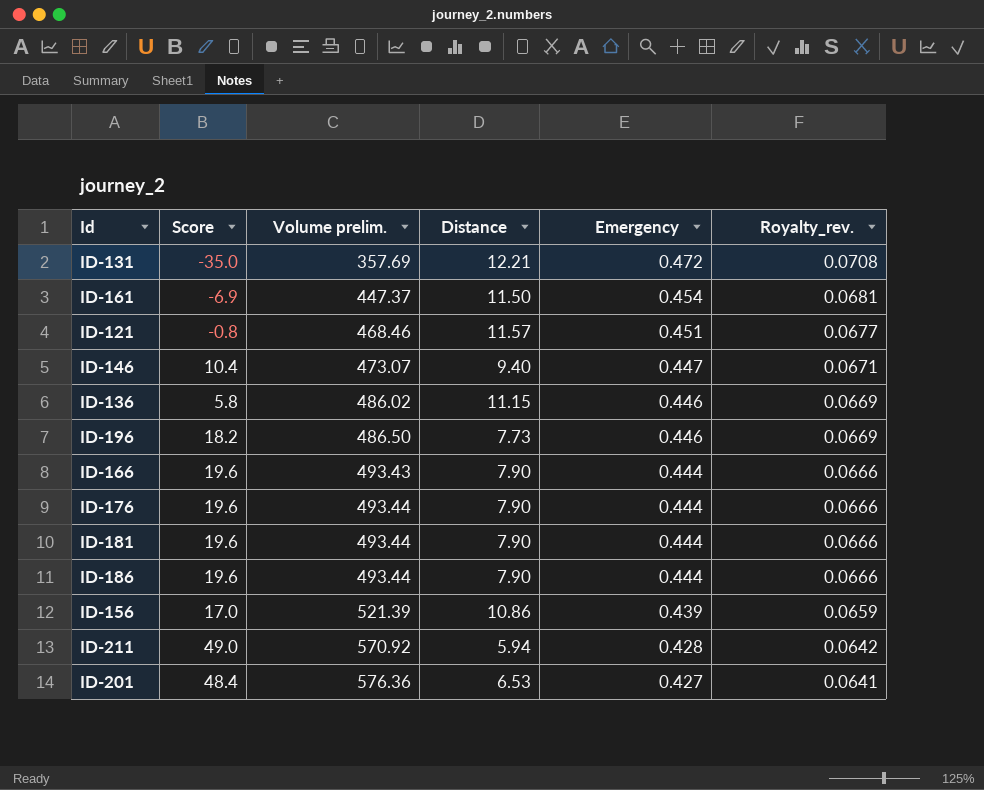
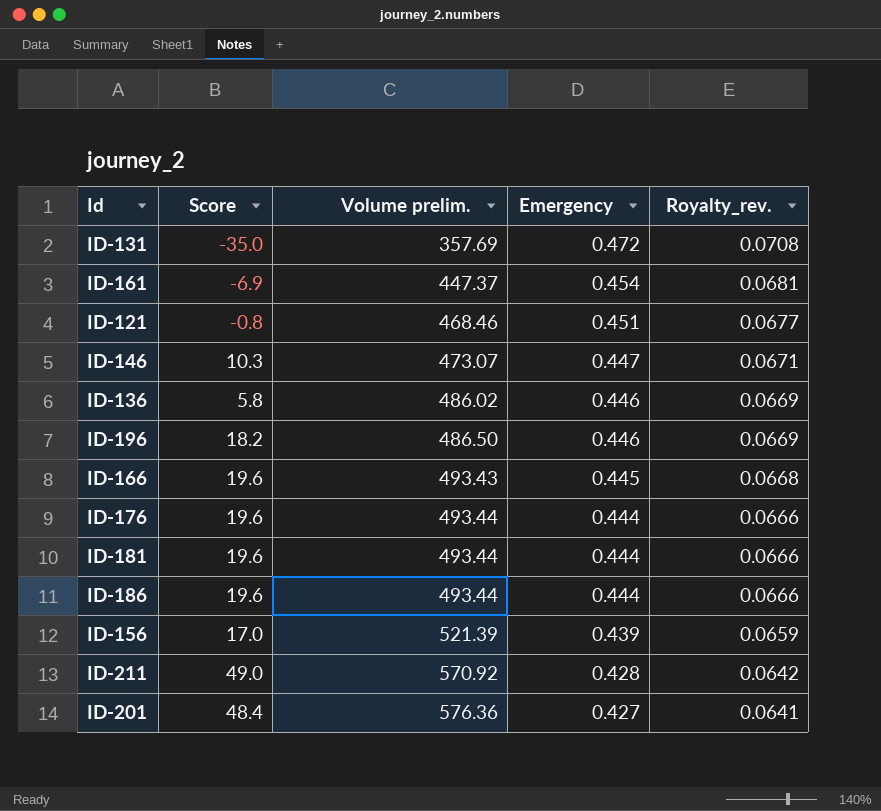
column Distance | position: 4 -> none
ID-146 | Score: 10.4 -> 10.3
ID-166 | Emergency: 0.444 -> 0.445
ID-166 | Royalty_rev.: 0.0666 -> 0.0668

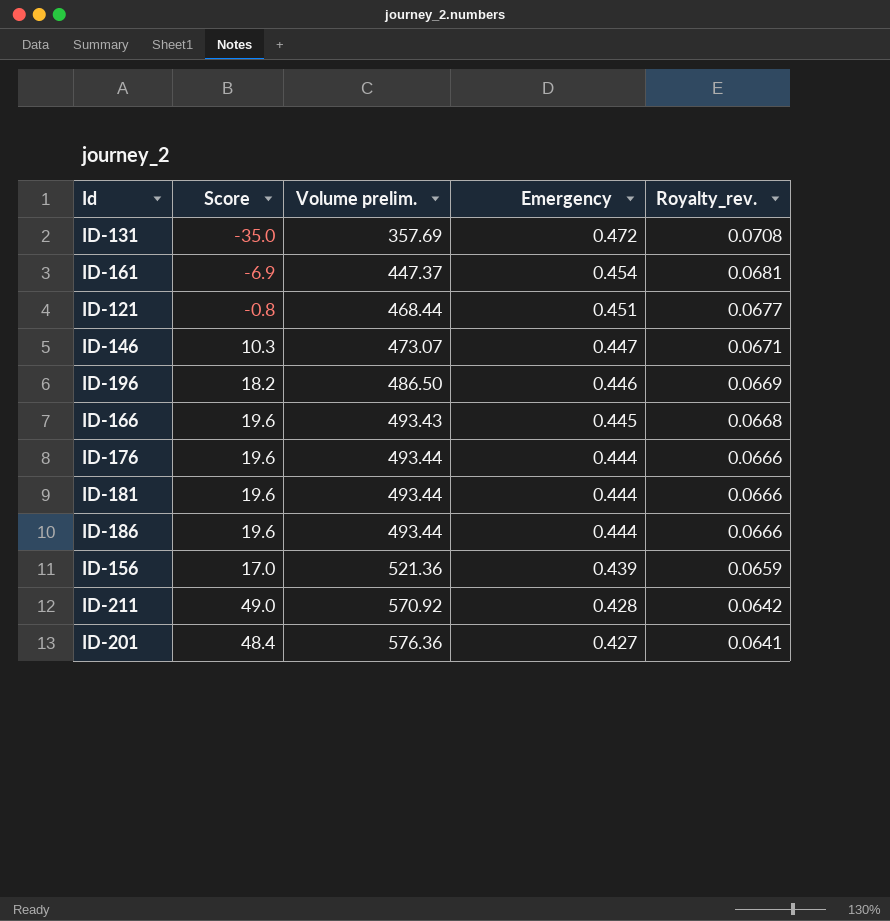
row ID-136: 5.8 | 486.02 | 0.446 | 0.0669 -> none
ID-121 | Volume prelim.: 468.46 -> 468.44
ID-156 | Volume prelim.: 521.39 -> 521.36

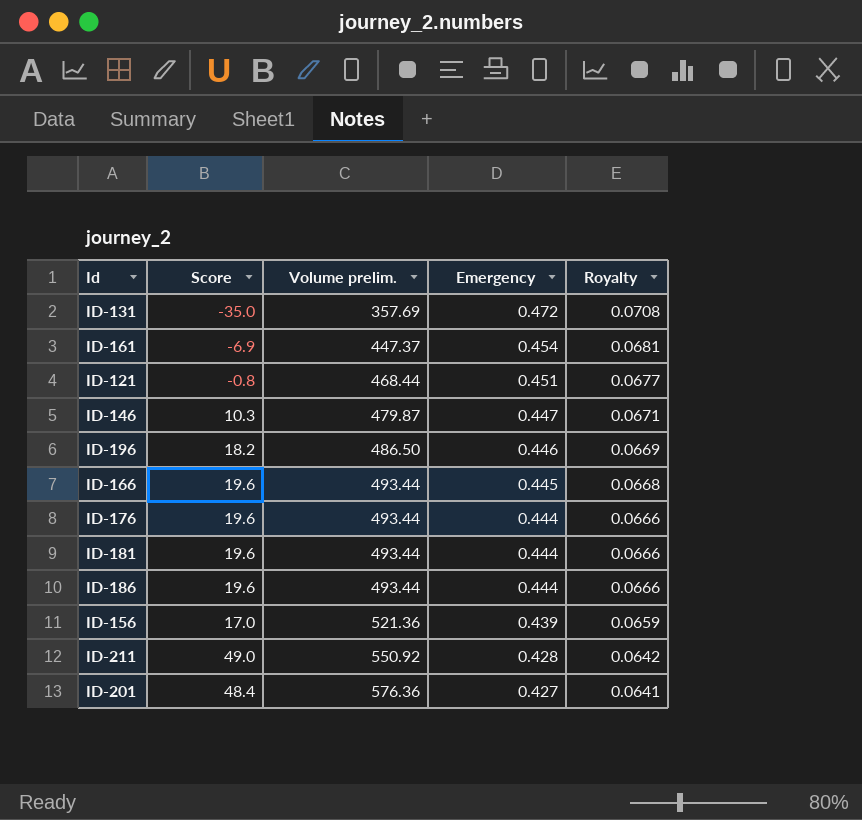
column name: Royalty_rev. -> Royalty
ID-146 | Volume prelim.: 473.07 -> 479.87
ID-166 | Volume prelim.: 493.43 -> 493.44
ID-211 | Volume prelim.: 570.92 -> 550.92

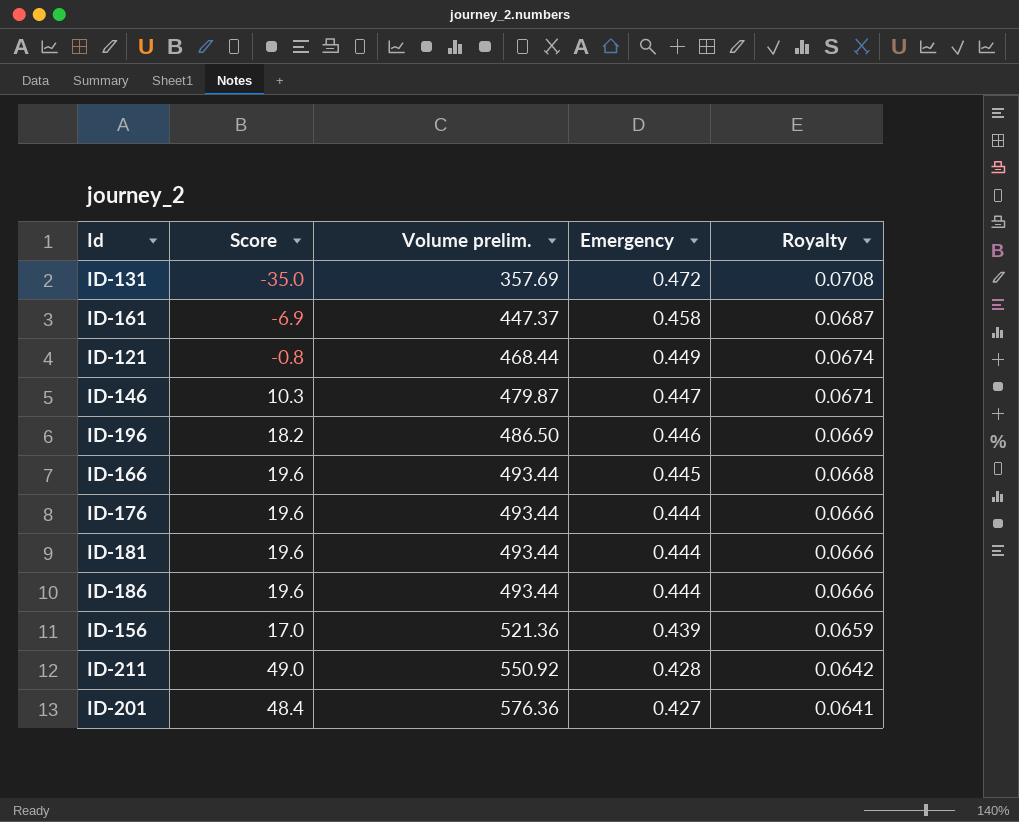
ID-161 | Emergency: 0.454 -> 0.458
ID-161 | Royalty: 0.0681 -> 0.0687
ID-121 | Emergency: 0.451 -> 0.449
ID-121 | Royalty: 0.0677 -> 0.0674

